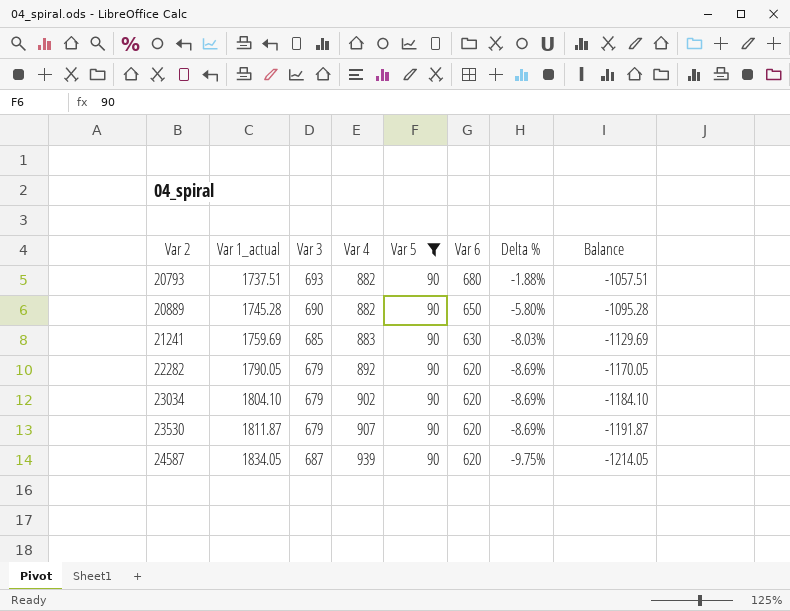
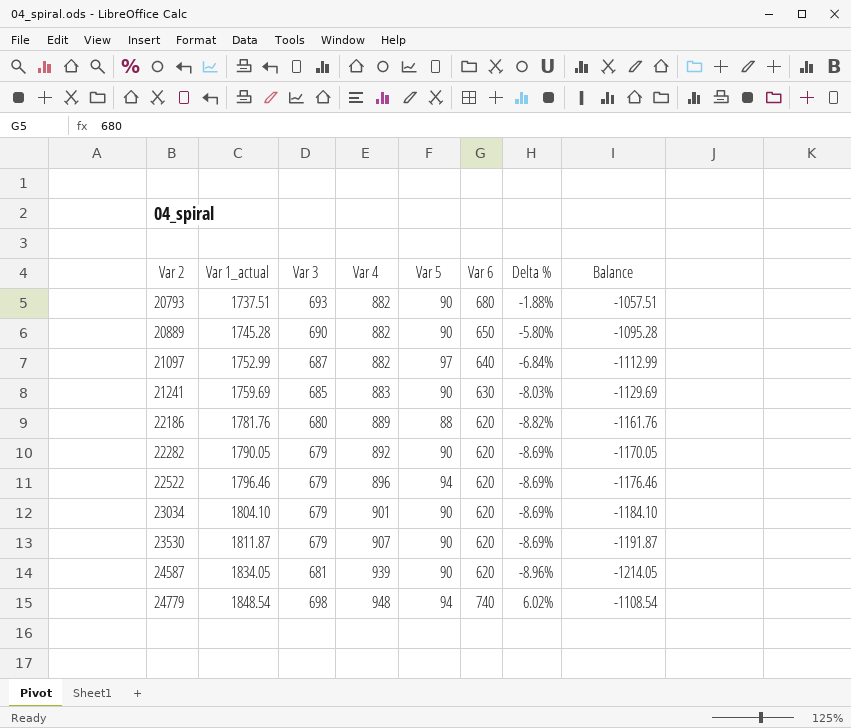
filter: Var 5 = 90 -> none
23034 | Var 4: 902 -> 901
24587 | Var 3: 687 -> 681
24587 | Delta %: -9.75% -> -8.96%

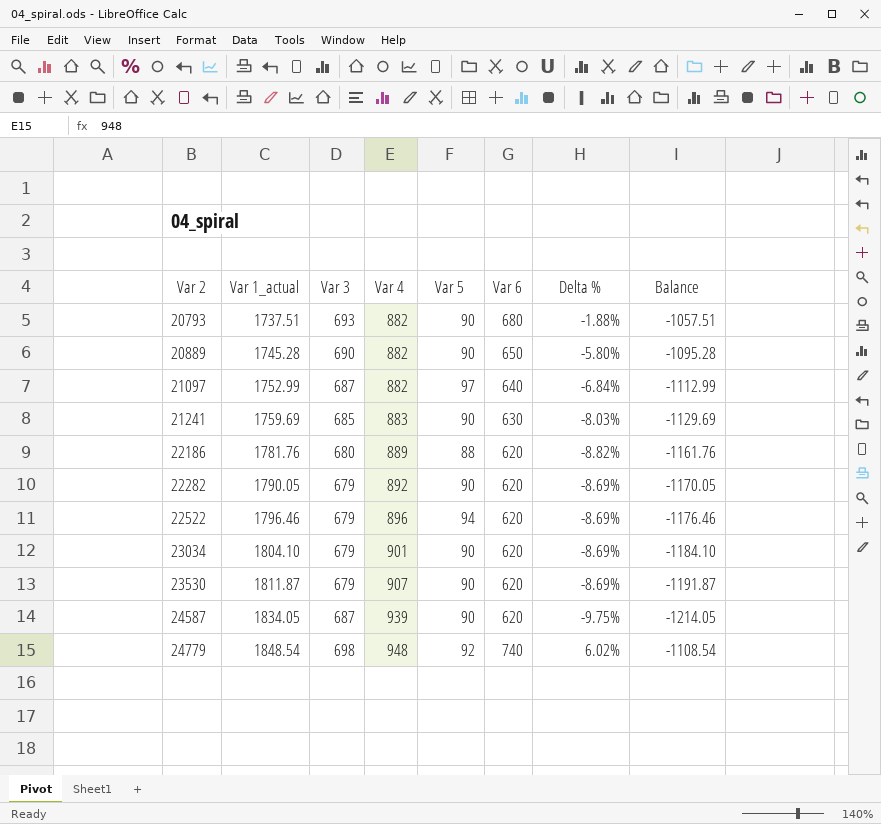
24587 | Var 3: 681 -> 687
24587 | Delta %: -8.96% -> -9.75%
24779 | Var 5: 94 -> 92

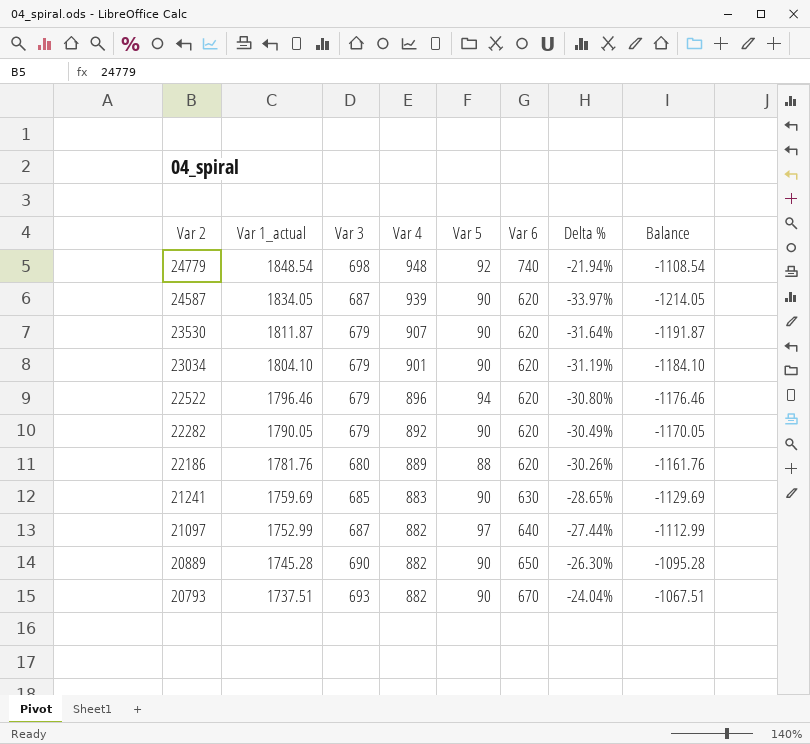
row order: Var 2 ascending -> Var 2 descending
column Delta % | formula: ([Var 6] - [Var 3]) / [Var 3] -> ([Var 6] - [Var 4]) / [Var 4]
20793 | Var 6: 680 -> 670
20793 | Balance: -1057.51 -> -1067.51

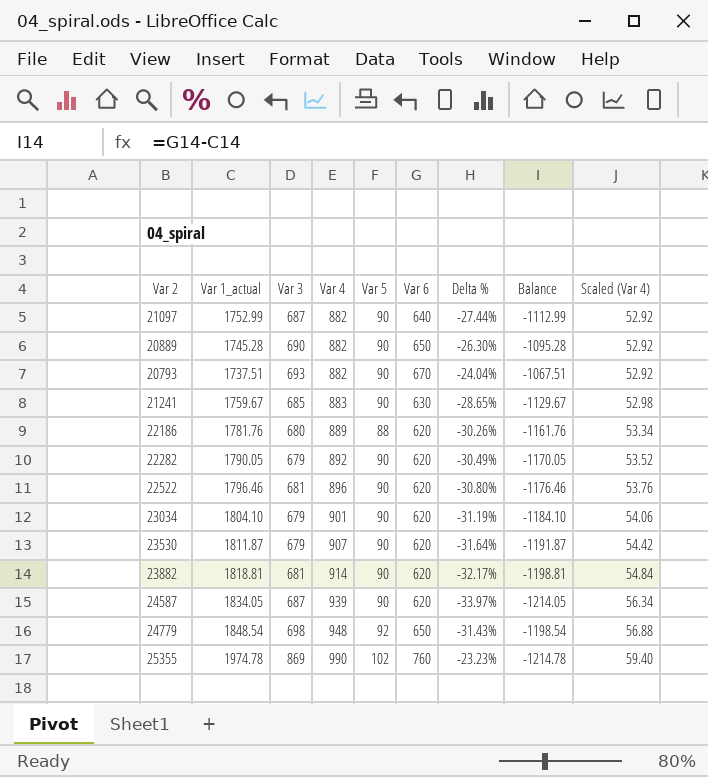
row order: Var 2 descending -> Var 4 ascending
column Scaled (Var 4) | formula: none -> [Var 4] * 0.06
21097 | Var 5: 97 -> 90
21241 | Var 1_actual: 1759.69 -> 1759.67
21241 | Balance: -1129.69 -> -1129.67
22522 | Var 3: 679 -> 681
22522 | Var 5: 94 -> 90
row 23882: none -> 1818.81 | 681 | 914 | 90 | 620 | -32.17% | -1198.81 | 54.84
24779 | Var 6: 740 -> 650
24779 | Delta %: -21.94% -> -31.43%
24779 | Balance: -1108.54 -> -1198.54
row 25355: none -> 1974.78 | 869 | 990 | 102 | 760 | -23.23% | -1214.78 | 59.40

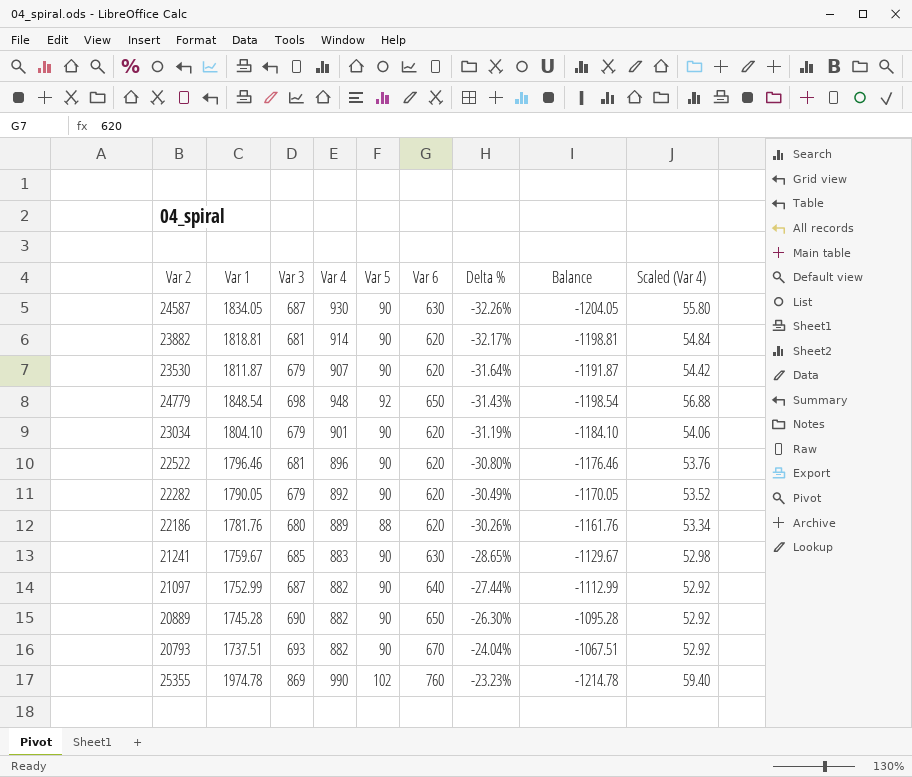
row order: Var 4 ascending -> Delta % ascending
column name: Var 1_actual -> Var 1
24587 | Var 4: 939 -> 930
24587 | Var 6: 620 -> 630
24587 | Delta %: -33.97% -> -32.26%
24587 | Balance: -1214.05 -> -1204.05
24587 | Scaled (Var 4): 56.34 -> 55.80

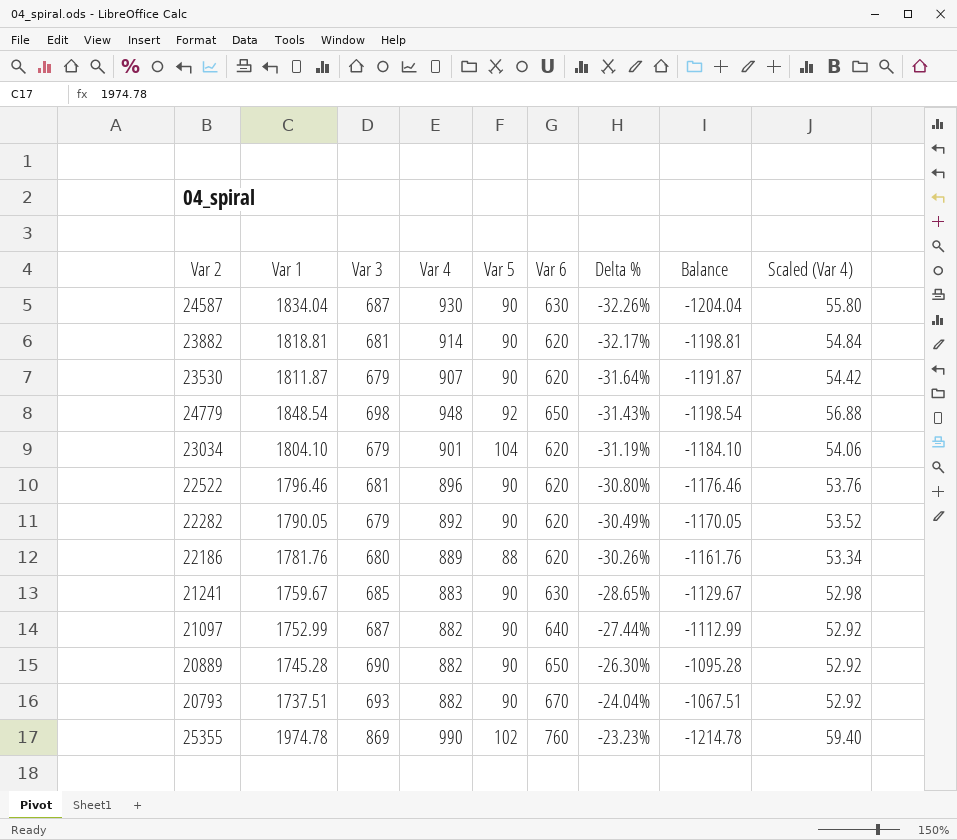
24587 | Var 1: 1834.05 -> 1834.04
24587 | Balance: -1204.05 -> -1204.04
23034 | Var 5: 90 -> 104

